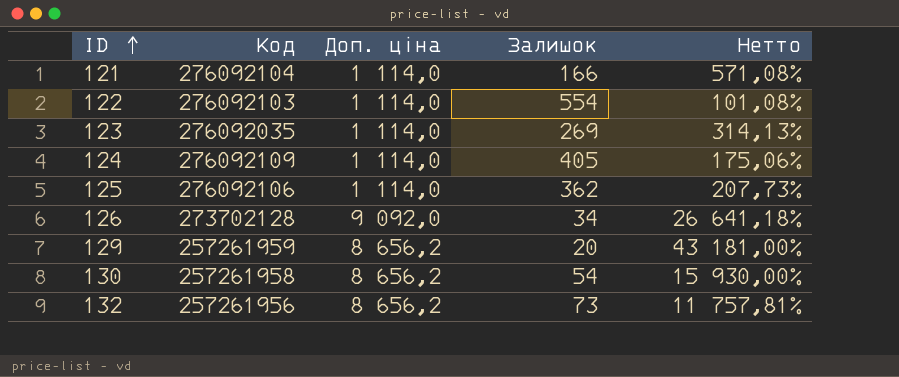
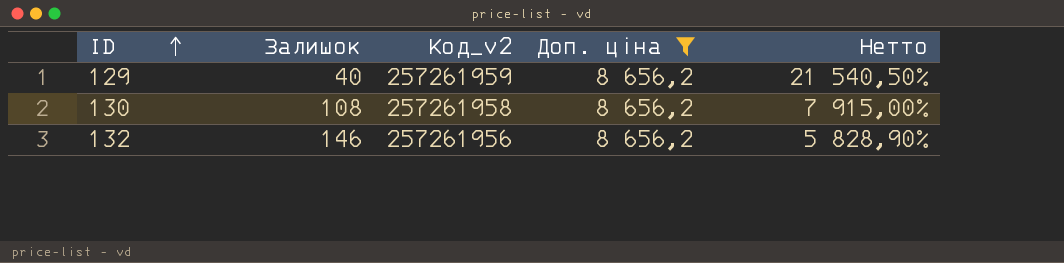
filter: none -> Доп. ціна = 8 656,2
column Залишок | position: 4 -> 2
column name: Код -> Код_v2
129 | Залишок: 20 -> 40
129 | Нетто: 43 181,00% -> 21 540,50%
130 | Залишок: 54 -> 108
130 | Нетто: 15 930,00% -> 7 915,00%
132 | Залишок: 73 -> 146
132 | Нетто: 11 757,81% -> 5 828,90%

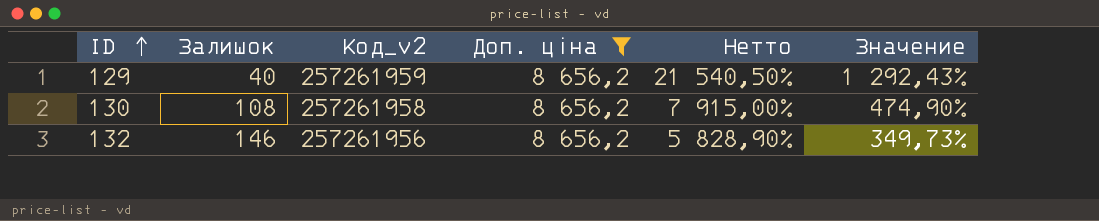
column Значение | formula: none -> [Нетто] * 0,06

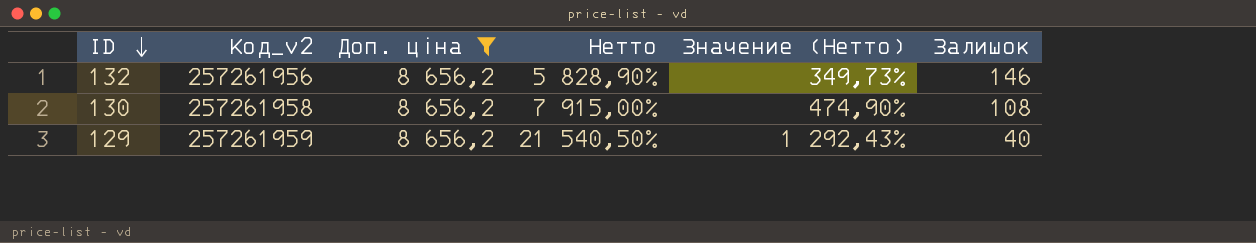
row order: ID ascending -> ID descending
column name: Значение -> Значение (Нетто)
column Залишок | position: 2 -> 6

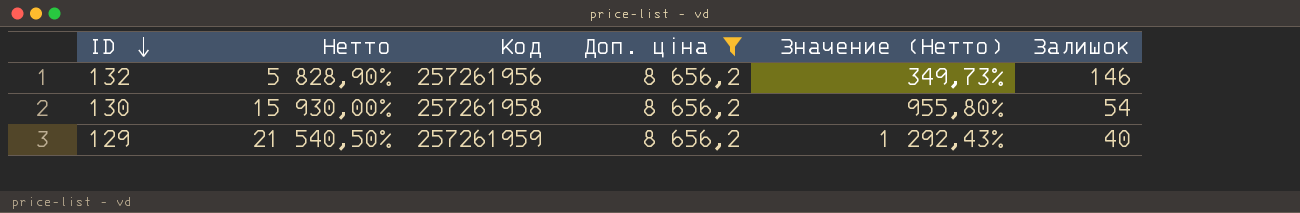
column Нетто | position: 4 -> 2
column name: Код_v2 -> Код
130 | Нетто: 7 915,00% -> 15 930,00%
130 | Значение (Нетто): 474,90% -> 955,80%
130 | Залишок: 108 -> 54

